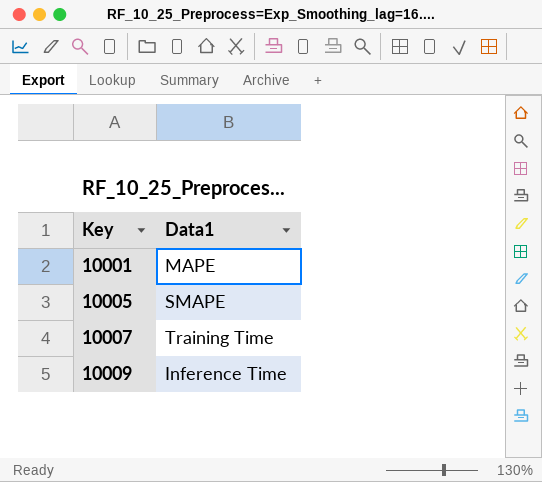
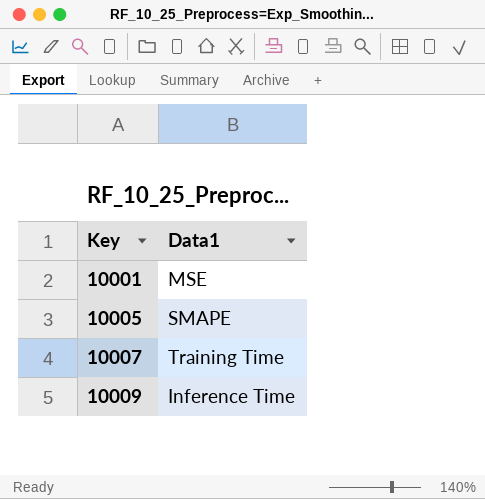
10001 | Data1: MAPE -> MSE

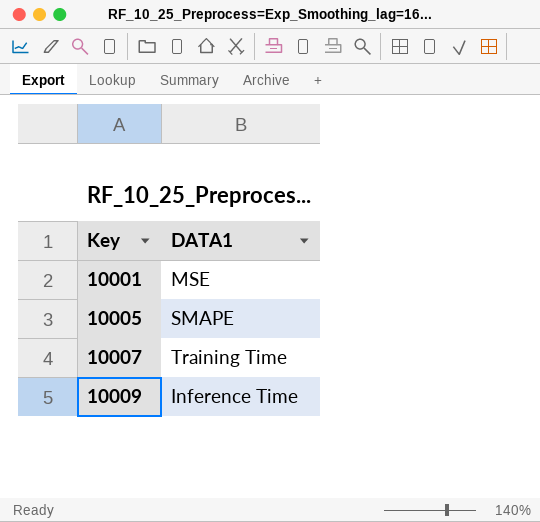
column name: Data1 -> DATA1

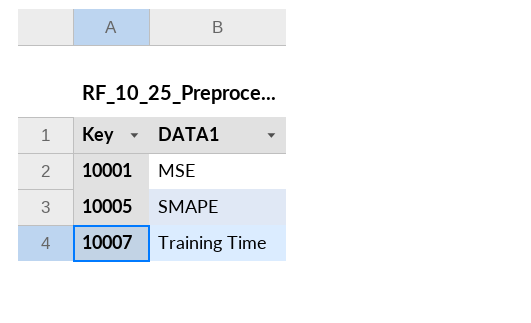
row 10009: Inference Time -> none

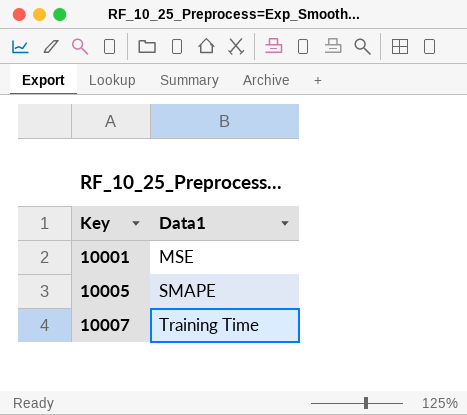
column name: DATA1 -> Data1

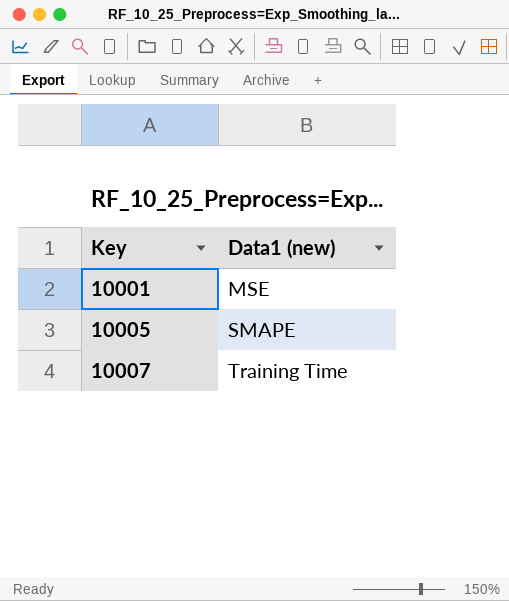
column name: Data1 -> Data1 (new)

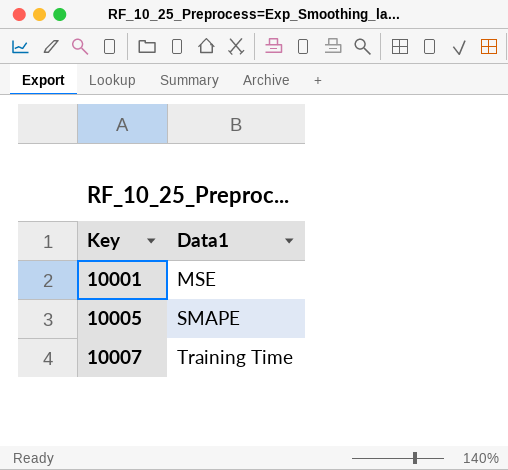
column name: Data1 (new) -> Data1

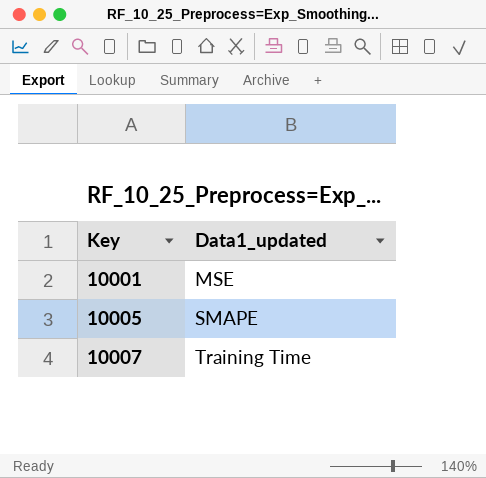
column name: Data1 -> Data1_updated

